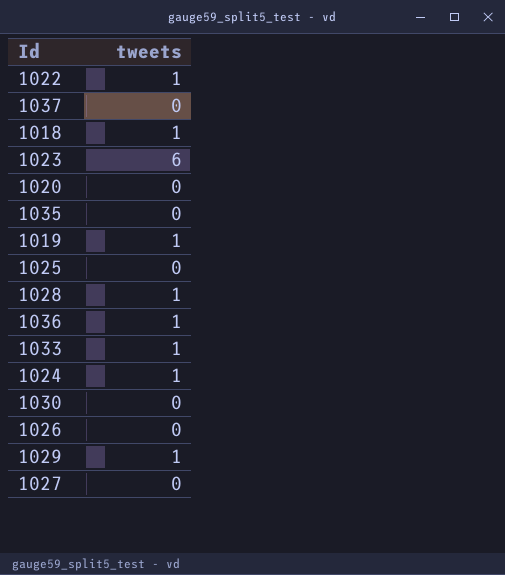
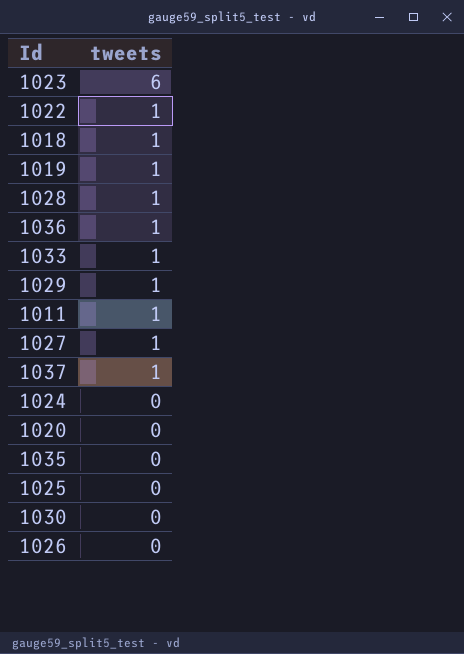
row order: none -> tweets descending
row 1011: none -> 1
1027 | tweets: 0 -> 1
1037 | tweets: 0 -> 1
1024 | tweets: 1 -> 0

